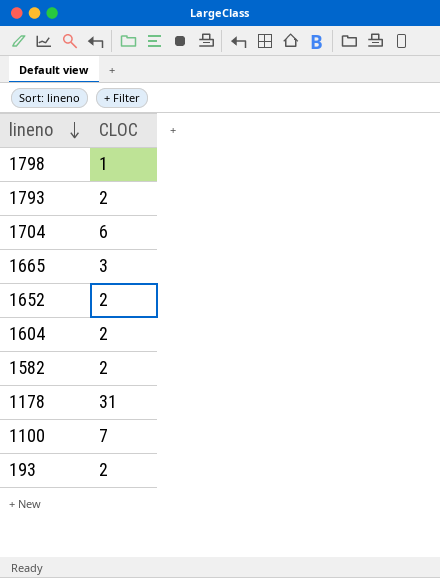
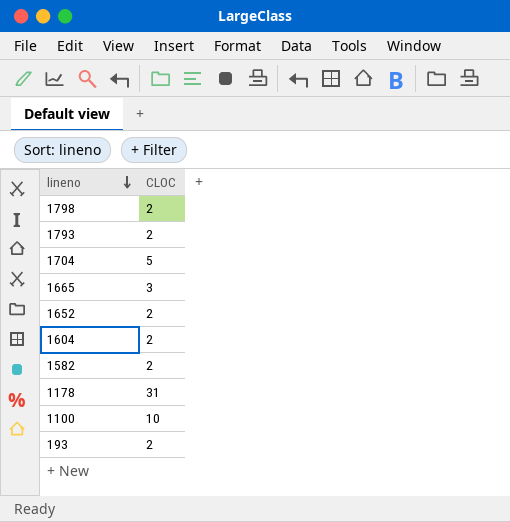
1798 | CLOC: 1 -> 2
1704 | CLOC: 6 -> 5
1100 | CLOC: 7 -> 10

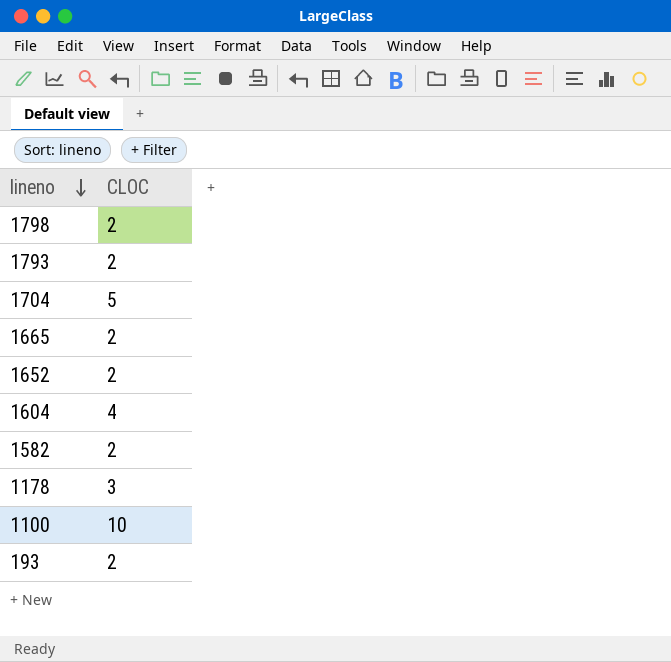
1665 | CLOC: 3 -> 2
1604 | CLOC: 2 -> 4
1178 | CLOC: 31 -> 3

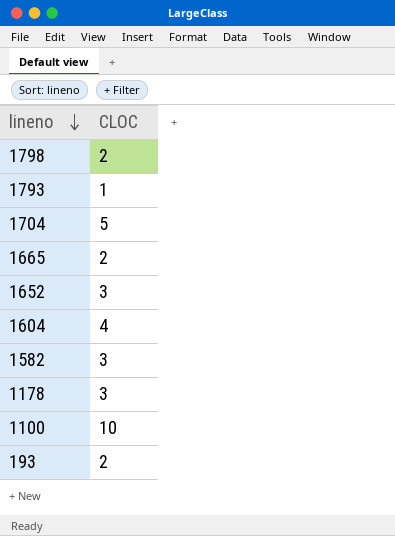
1793 | CLOC: 2 -> 1
1652 | CLOC: 2 -> 3
1582 | CLOC: 2 -> 3

